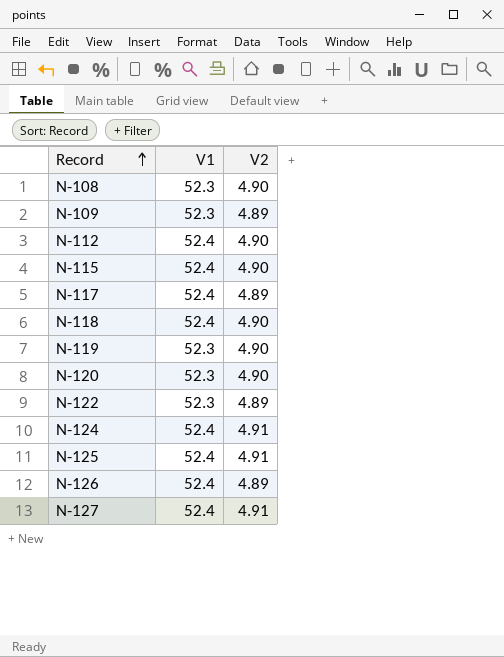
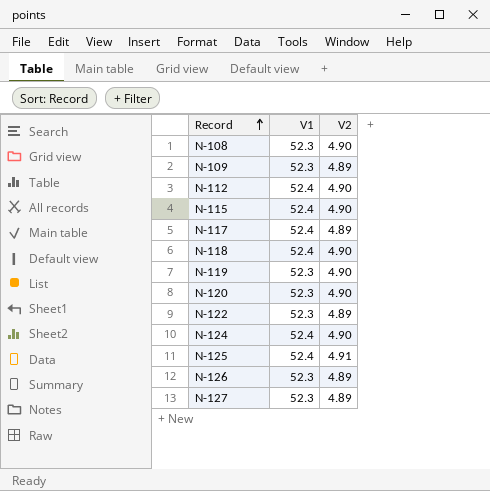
N-124 | V2: 4.91 -> 4.90
N-126 | V1: 52.4 -> 52.3
N-127 | V1: 52.4 -> 52.3
N-127 | V2: 4.91 -> 4.89

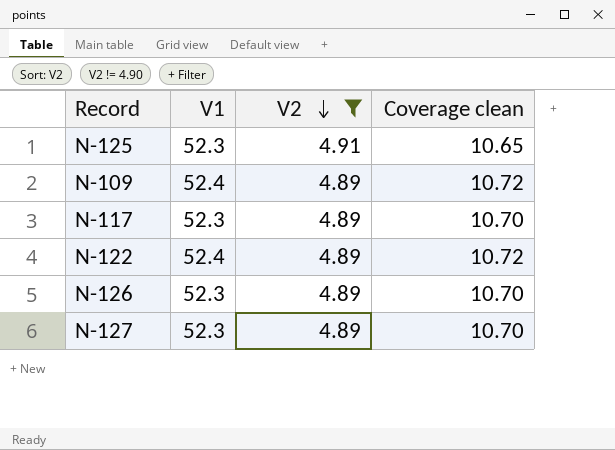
filter: none -> V2 != 4.90
row order: Record ascending -> V2 descending
column Coverage clean | formula: none -> [V1] / [V2]
N-125 | V1: 52.4 -> 52.3
N-109 | V1: 52.3 -> 52.4
N-117 | V1: 52.4 -> 52.3
N-122 | V1: 52.3 -> 52.4

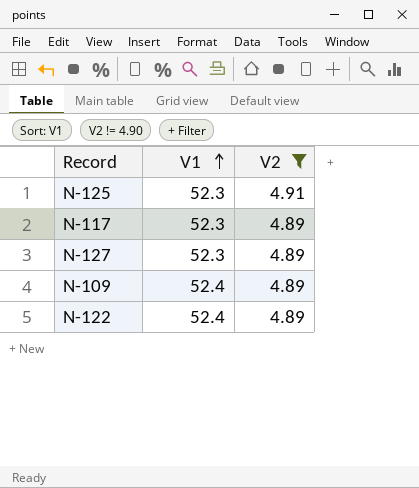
row order: V2 descending -> V1 ascending
column Coverage clean | formula: [V1] / [V2] -> none
row N-126: 52.3 | 4.89 | 10.70 -> none

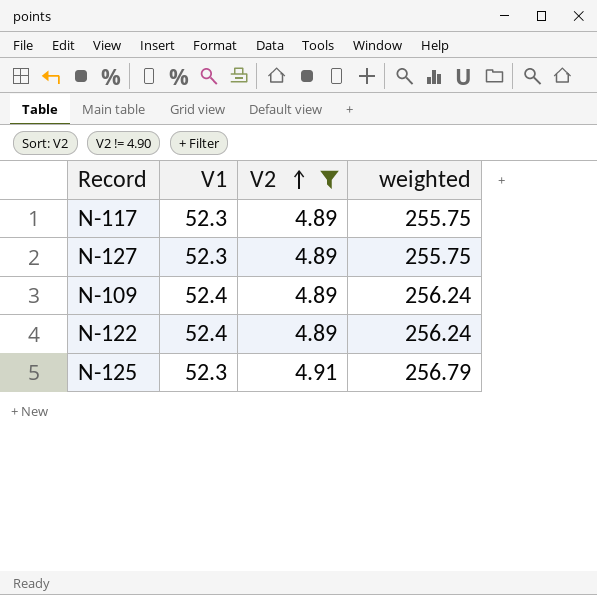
row order: V1 ascending -> V2 ascending
column weighted | formula: none -> [V1] * [V2]

